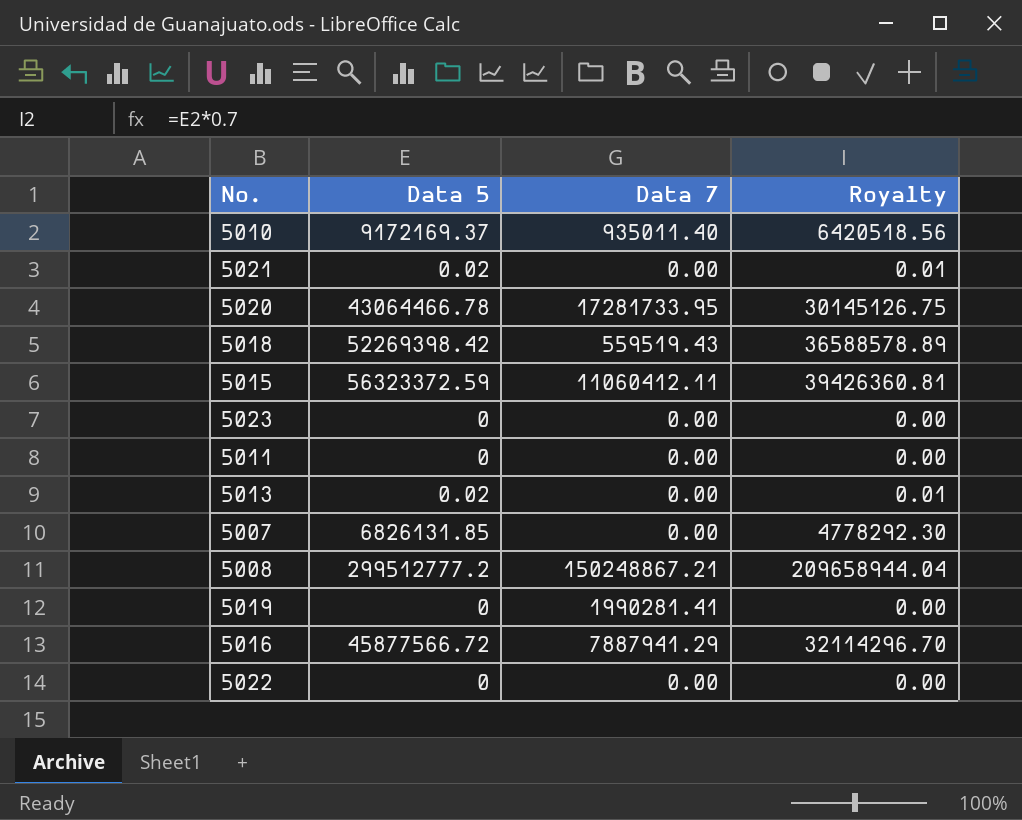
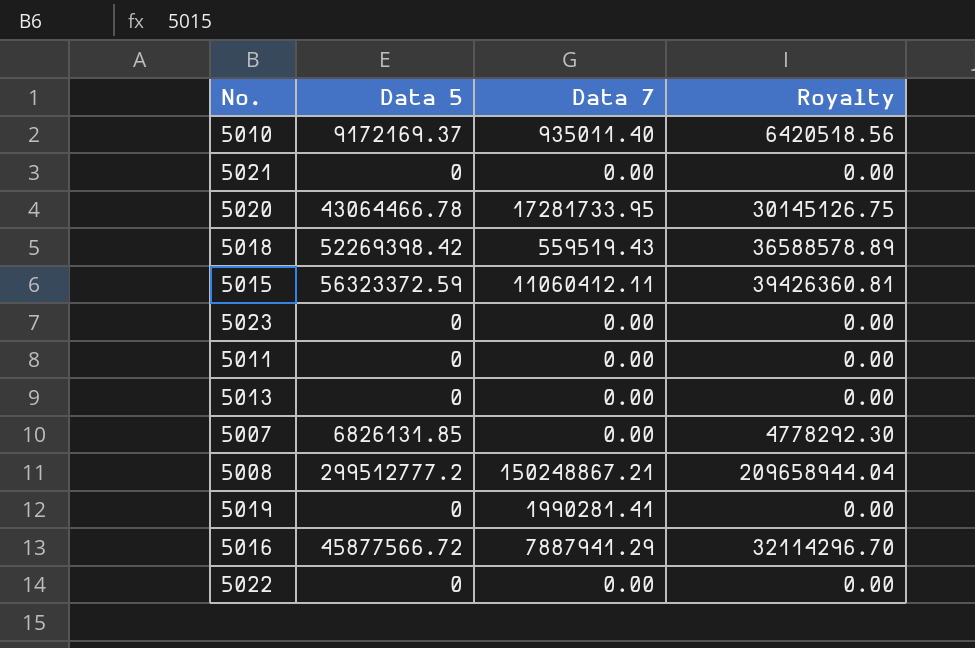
5021 | Data 5: 0.02 -> 0
5021 | Royalty: 0.01 -> 0.00
5013 | Data 5: 0.02 -> 0
5013 | Royalty: 0.01 -> 0.00

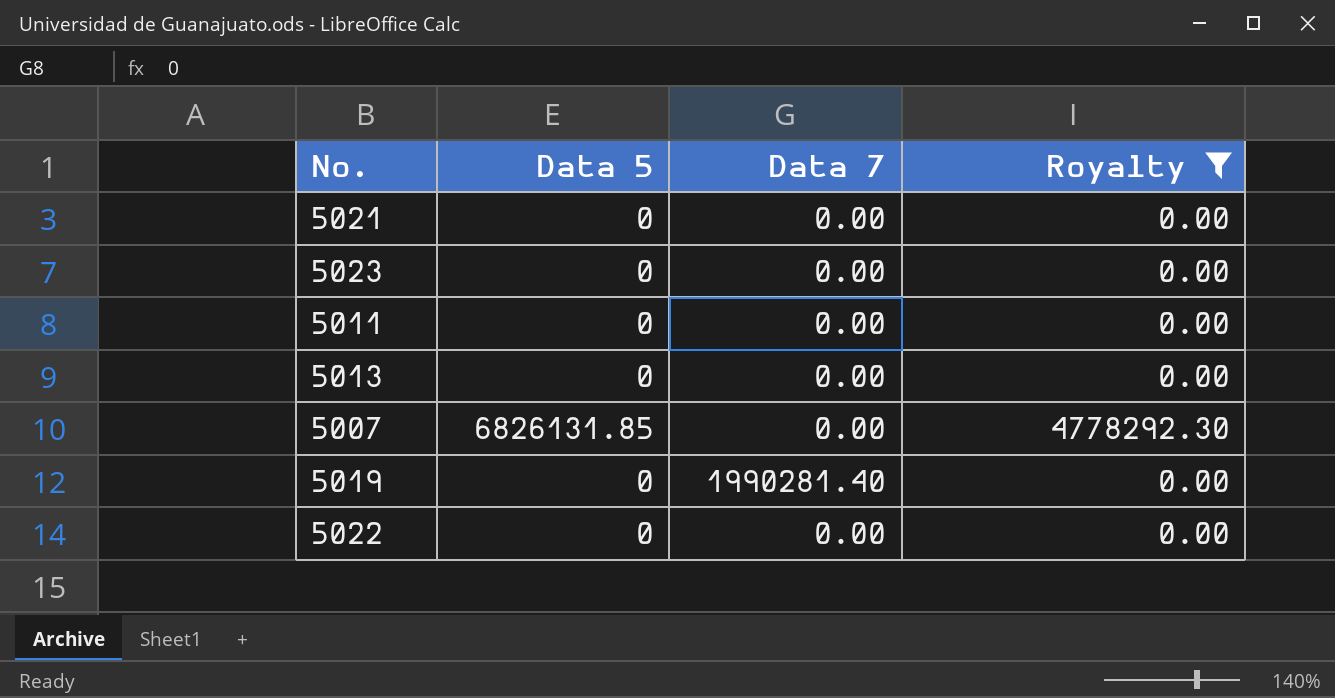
filter: none -> Royalty <= 4778292.30
5019 | Data 7: 1990281.41 -> 1990281.40

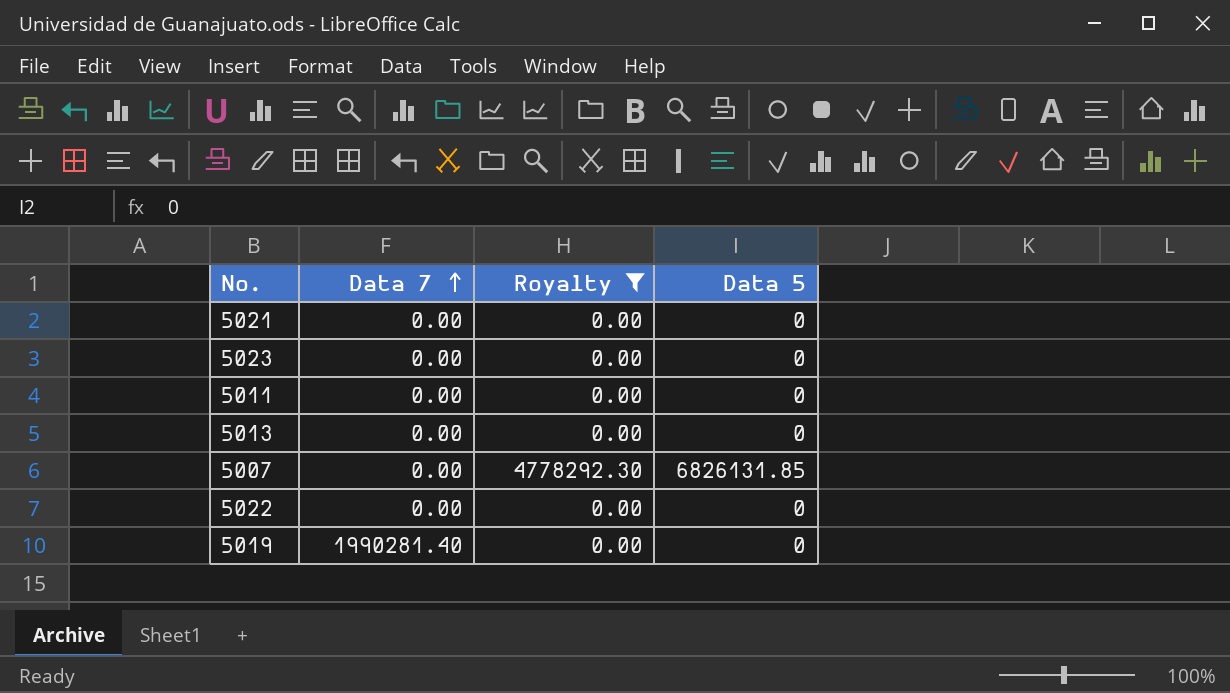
row order: none -> Data 7 ascending
column Data 5 | position: 2 -> 4

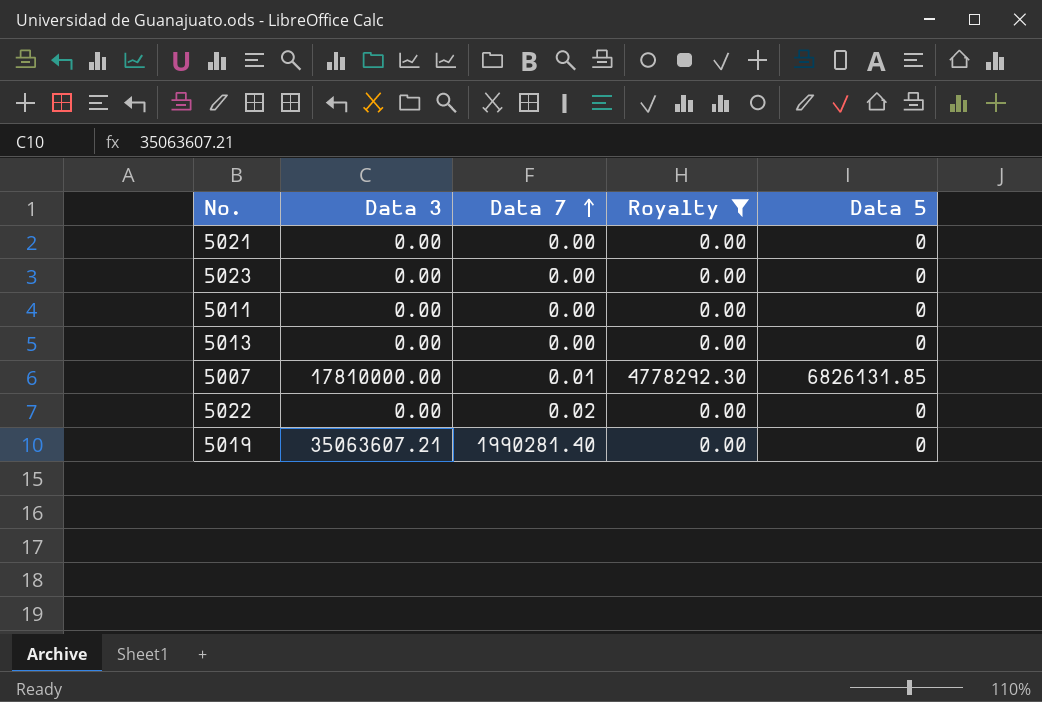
column Data 3 | position: none -> 2
5007 | Data 7: 0.00 -> 0.01
5022 | Data 7: 0.00 -> 0.02

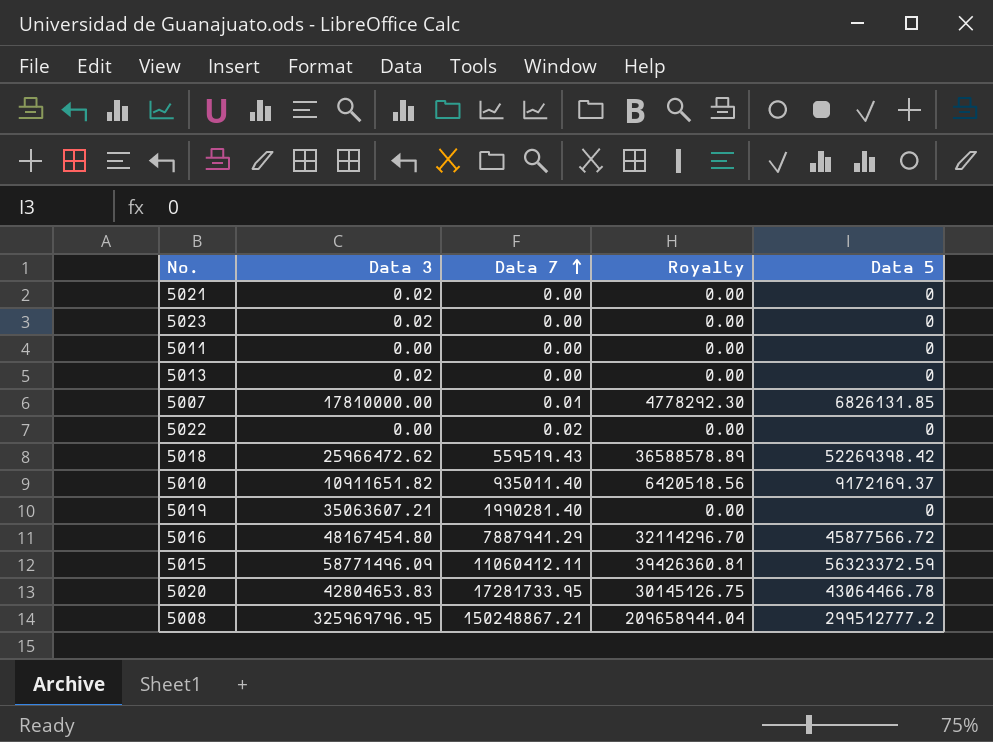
filter: Royalty <= 4778292.30 -> none
5021 | Data 3: 0.00 -> 0.02
5023 | Data 3: 0.00 -> 0.02
5013 | Data 3: 0.00 -> 0.02

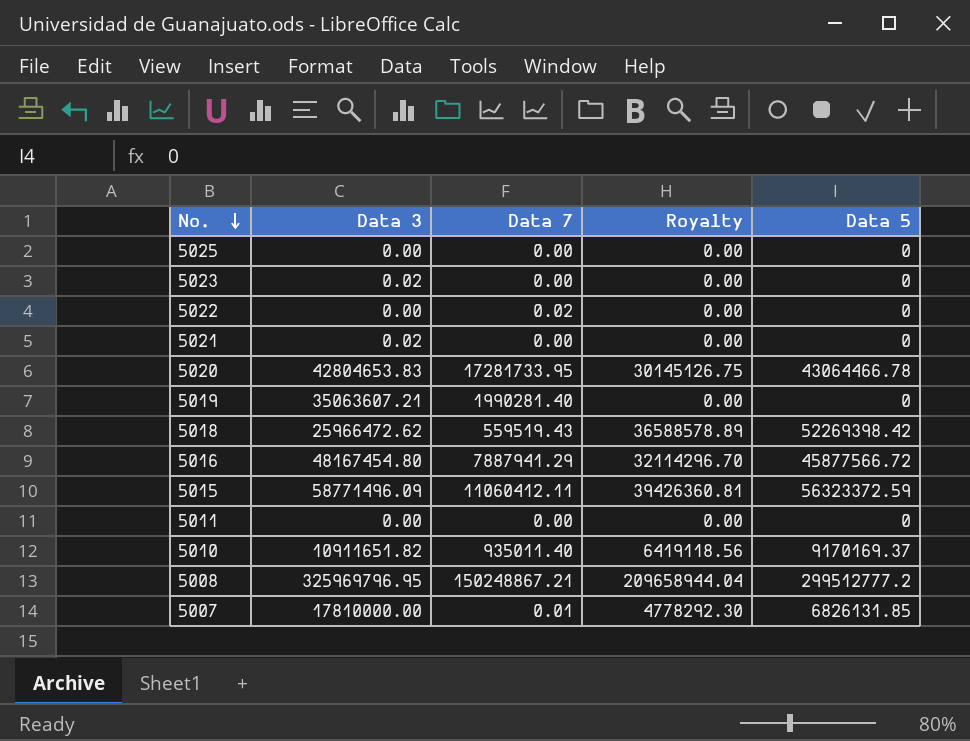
row order: Data 7 ascending -> No. descending
row 5013: 0.02 | 0.00 | 0.00 | 0 -> none
row 5025: none -> 0.00 | 0.00 | 0.00 | 0
5010 | Royalty: 6420518.56 -> 6419118.56
5010 | Data 5: 9172169.37 -> 9170169.37

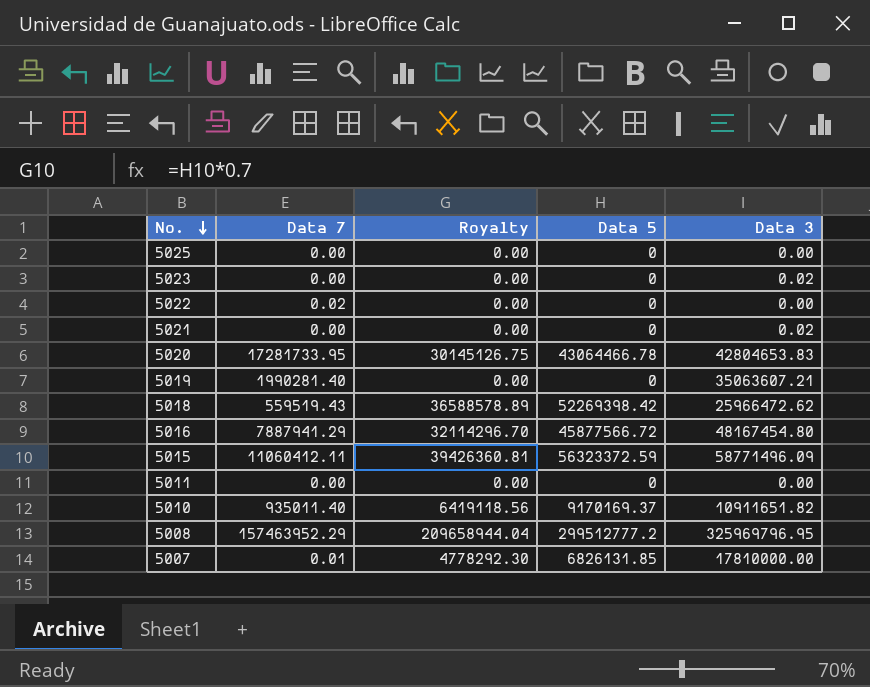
column Data 3 | position: 2 -> 5
5008 | Data 7: 150248867.21 -> 157463952.29

